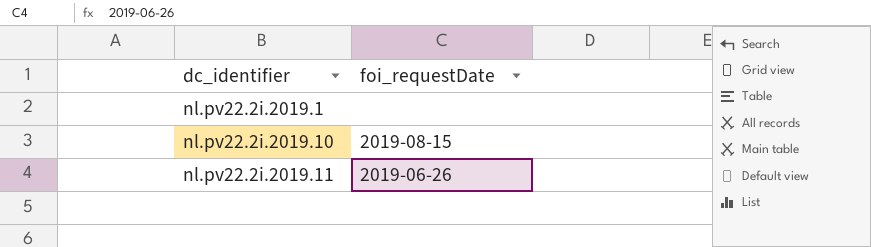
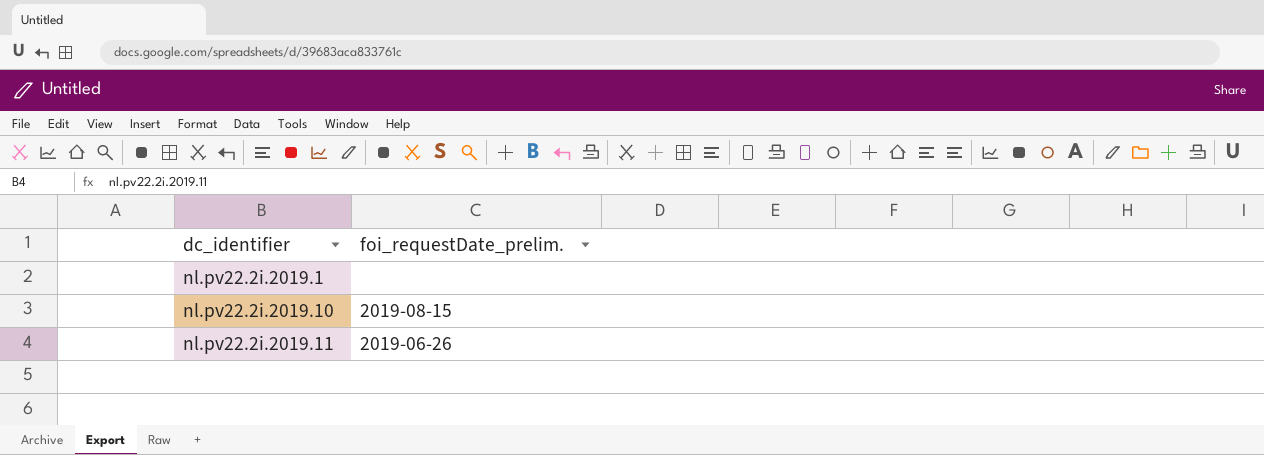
column name: foi_requestDate -> foi_requestDate_prelim.

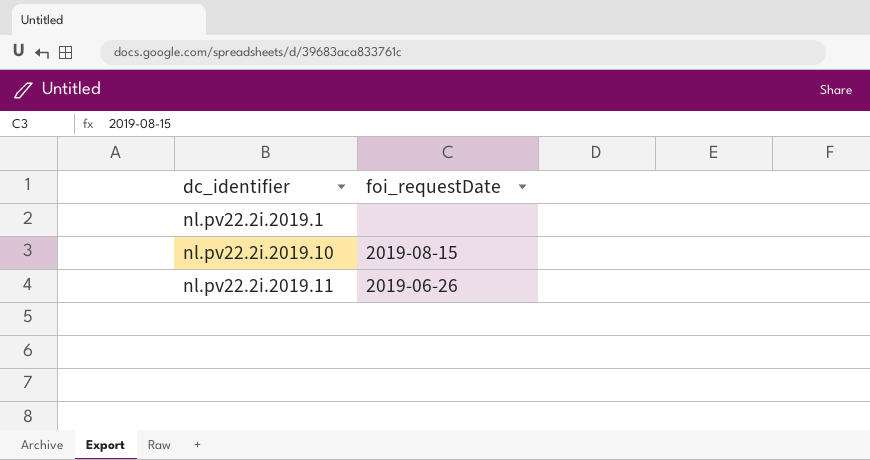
column name: foi_requestDate_prelim. -> foi_requestDate

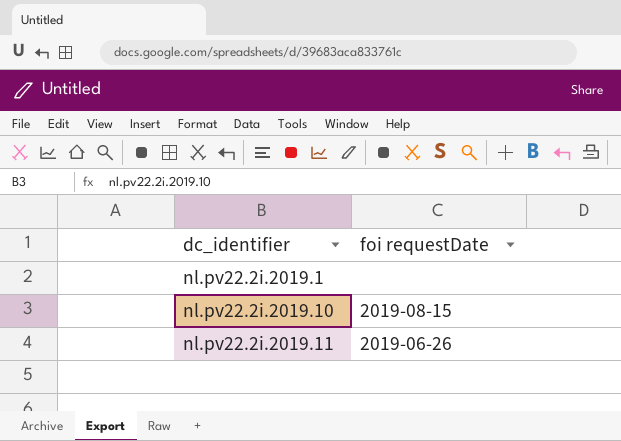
column name: foi_requestDate -> foi requestDate

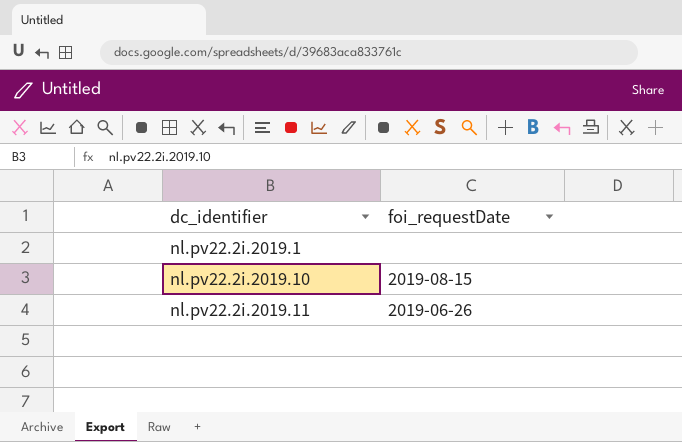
column name: foi requestDate -> foi_requestDate

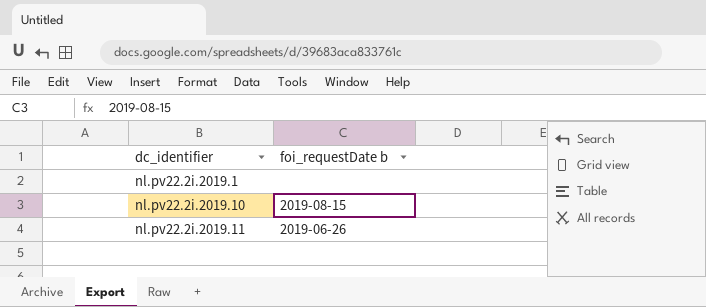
column name: foi_requestDate -> foi_requestDate b

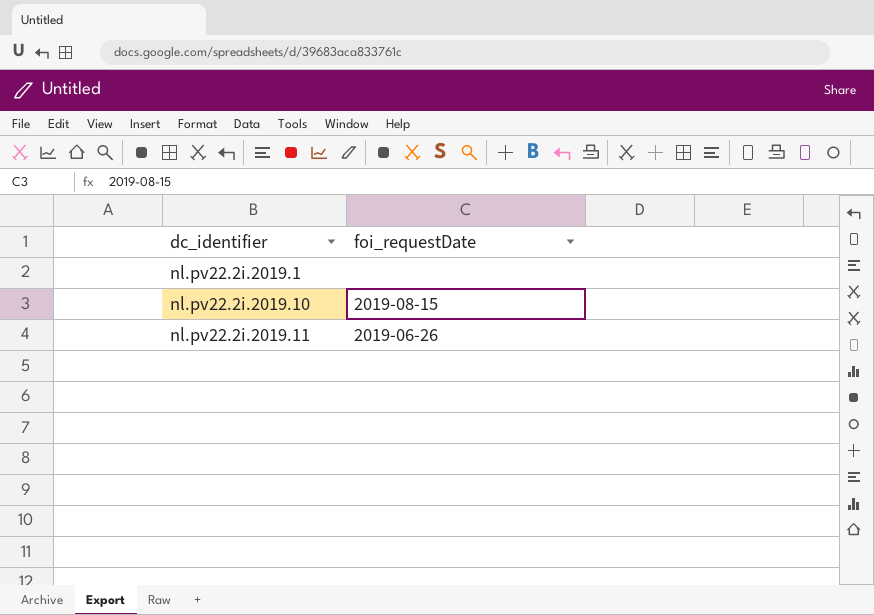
column name: foi_requestDate b -> foi_requestDate

